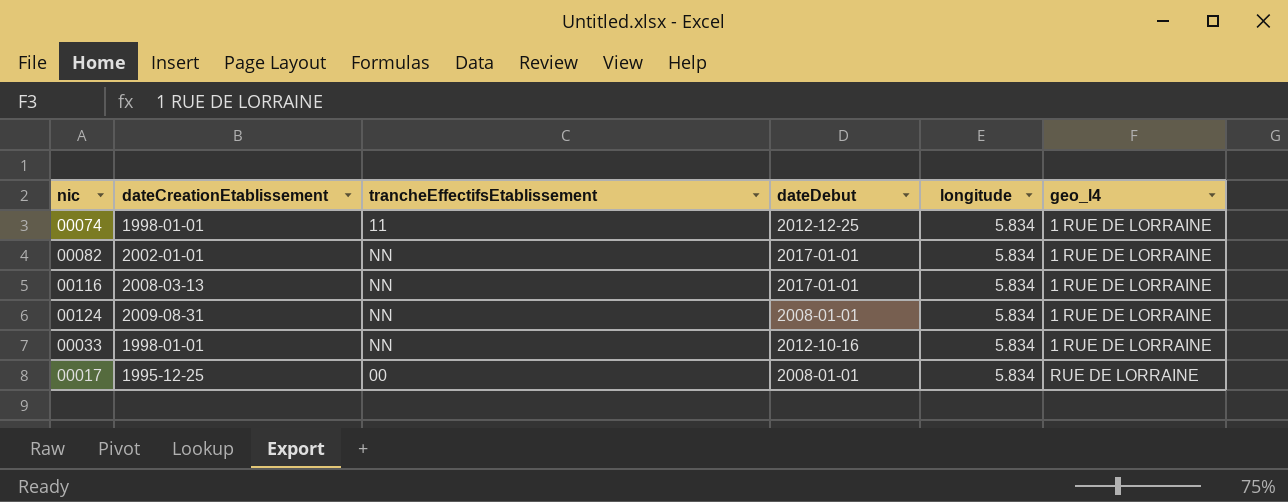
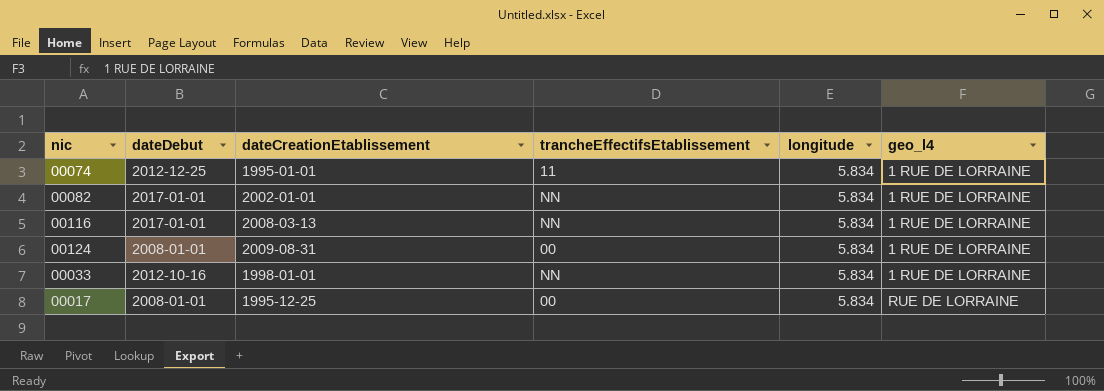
column dateDebut | position: 4 -> 2
00074 | dateCreationEtablissement: 1998-01-01 -> 1995-01-01
00124 | trancheEffectifsEtablissement: NN -> 00

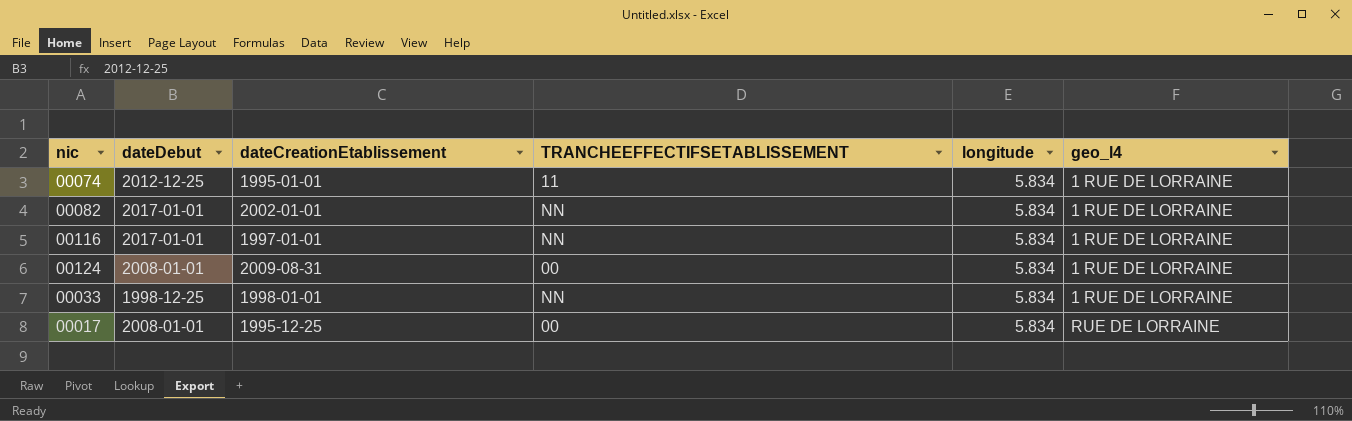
column name: trancheEffectifsEtablissement -> TRANCHEEFFECTIFSETABLISSEMENT
00116 | dateCreationEtablissement: 2008-03-13 -> 1997-01-01
00033 | dateDebut: 2012-10-16 -> 1998-12-25

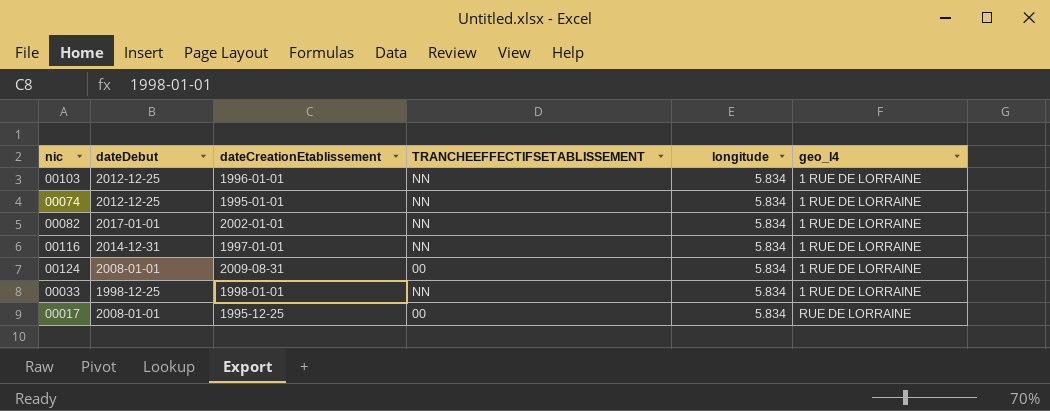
row 00103: none -> 2012-12-25 | 1996-01-01 | NN | 5.834 | 1 RUE DE LORRAINE
00074 | TRANCHEEFFECTIFSETABLISSEMENT: 11 -> NN
00116 | dateDebut: 2017-01-01 -> 2014-12-31

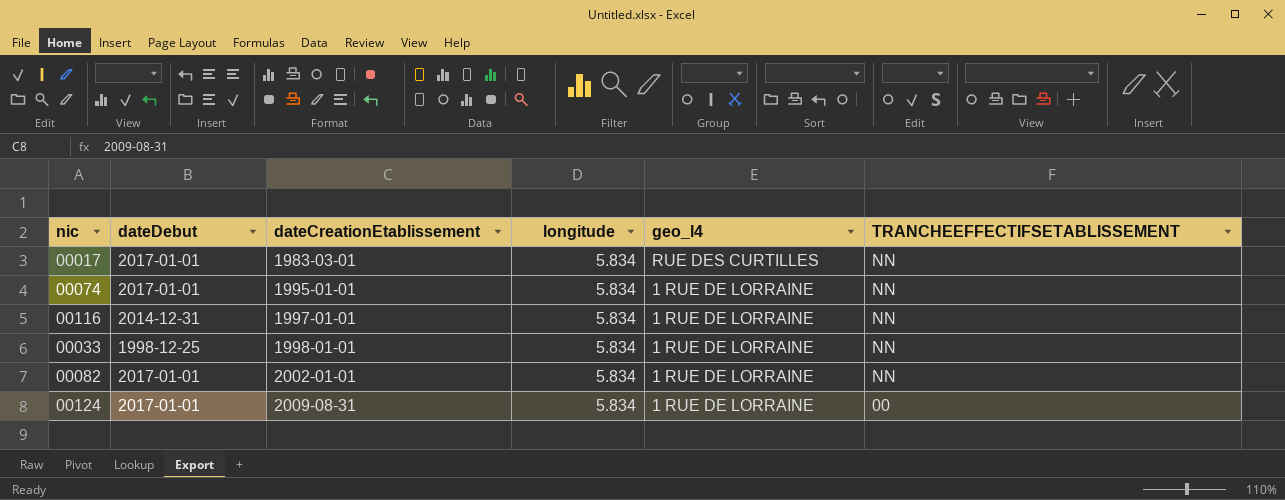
row order: geo_l4 ascending -> dateCreationEtablissement ascending
column TRANCHEEFFECTIFSETABLISSEMENT | position: 4 -> 6
row 00103: 2012-12-25 | 1996-01-01 | NN | 5.834 | 1 RUE DE LORRAINE -> none
00017 | dateDebut: 2008-01-01 -> 2017-01-01
00017 | dateCreationEtablissement: 1995-12-25 -> 1983-03-01
00017 | geo_l4: RUE DE LORRAINE -> RUE DES CURTILLES
00017 | TRANCHEEFFECTIFSETABLISSEMENT: 00 -> NN
00074 | dateDebut: 2012-12-25 -> 2017-01-01
00124 | dateDebut: 2008-01-01 -> 2017-01-01

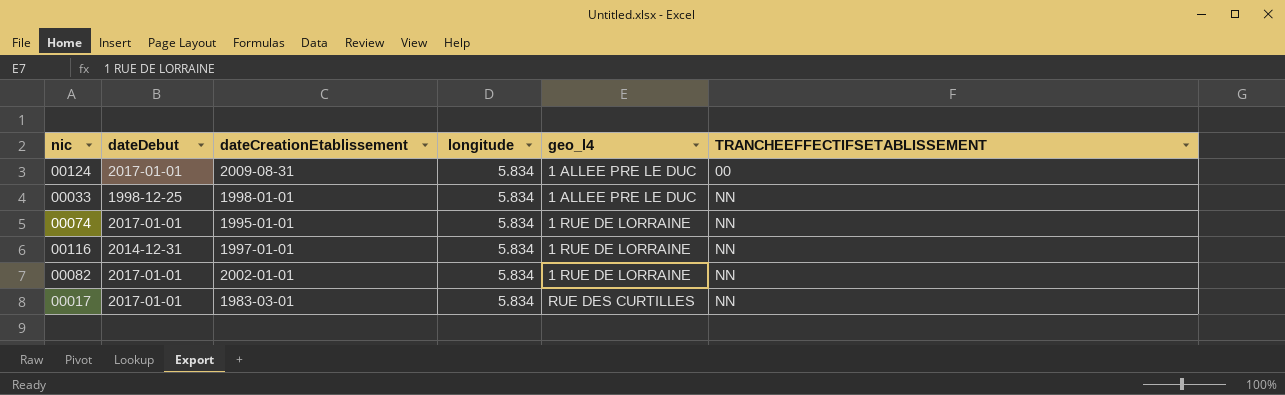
row order: dateCreationEtablissement ascending -> geo_l4 ascending
00124 | geo_l4: 1 RUE DE LORRAINE -> 1 ALLEE PRE LE DUC
00033 | geo_l4: 1 RUE DE LORRAINE -> 1 ALLEE PRE LE DUC

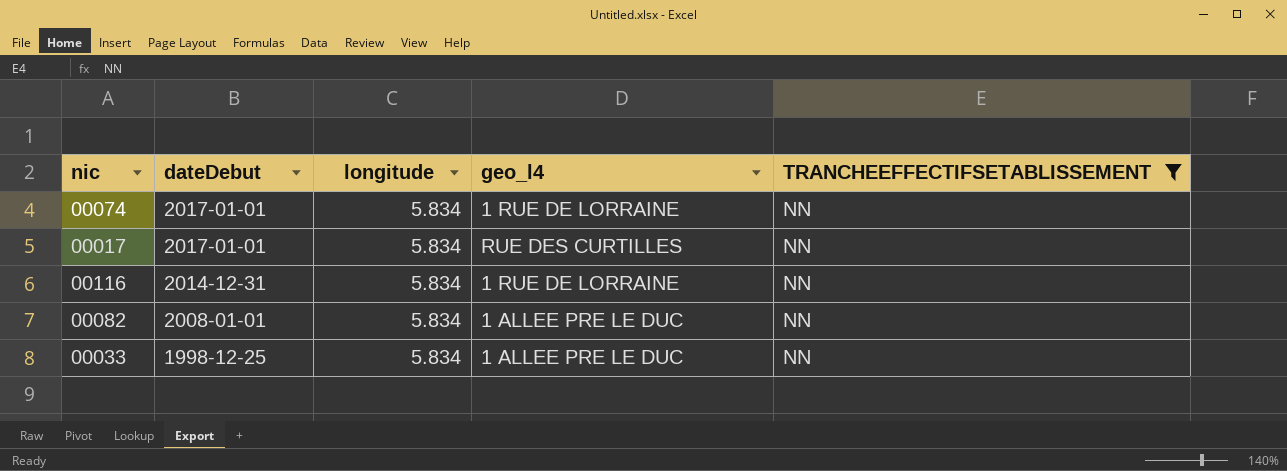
filter: none -> TRANCHEEFFECTIFSETABLISSEMENT = NN
row order: geo_l4 ascending -> dateDebut descending
column dateCreationEtablissement | position: 3 -> none
00082 | dateDebut: 2017-01-01 -> 2008-01-01
00082 | geo_l4: 1 RUE DE LORRAINE -> 1 ALLEE PRE LE DUC

